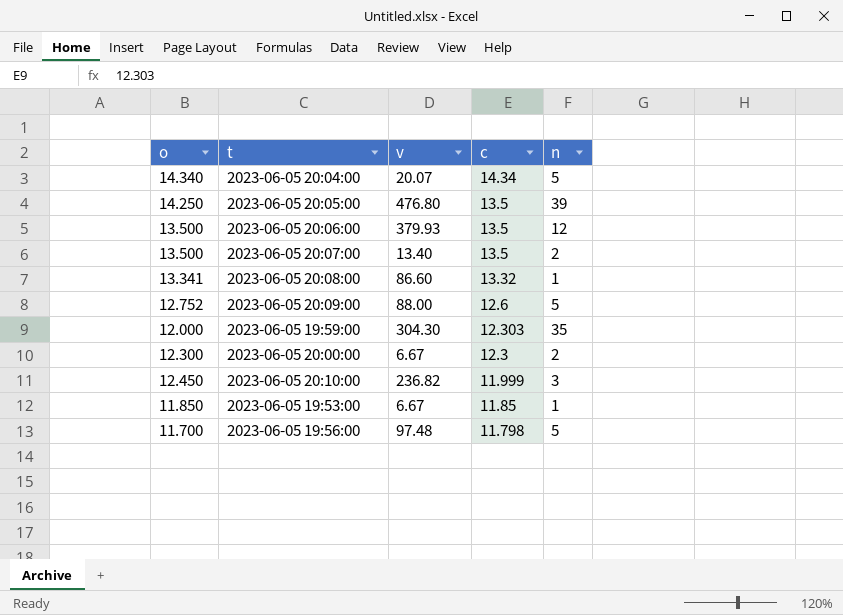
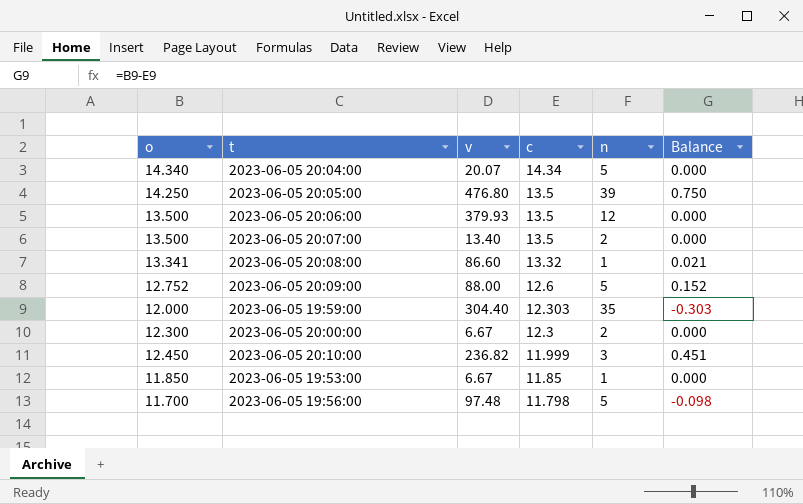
column Balance | formula: none -> [o] - [c]
2023-06-05 19:59:00 | v: 304.30 -> 304.40

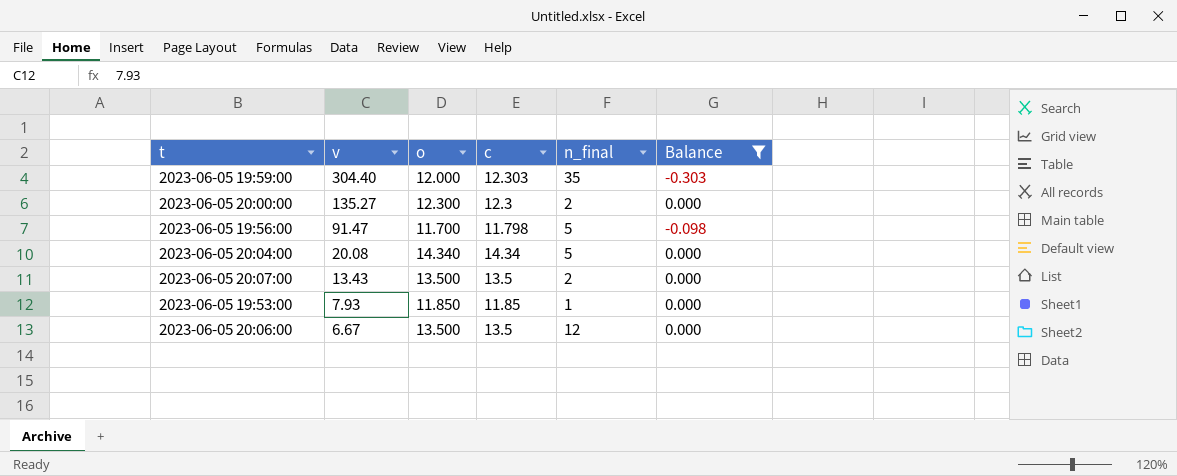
filter: none -> Balance <= 0.000
row order: c descending -> v descending
column o | position: 1 -> 3
column name: n -> n_final
2023-06-05 20:00:00 | v: 6.67 -> 135.27
2023-06-05 19:56:00 | v: 97.48 -> 91.47
2023-06-05 20:04:00 | v: 20.07 -> 20.08
2023-06-05 20:07:00 | v: 13.40 -> 13.43
2023-06-05 19:53:00 | v: 6.67 -> 7.93
2023-06-05 20:06:00 | v: 379.93 -> 6.67

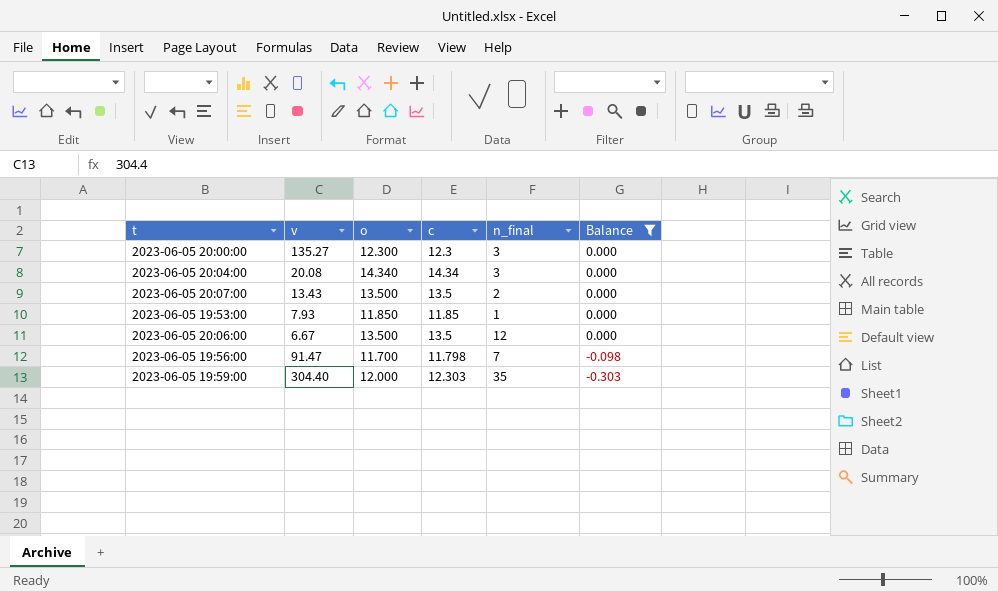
row order: v descending -> Balance descending
2023-06-05 20:00:00 | n_final: 2 -> 3
2023-06-05 20:04:00 | n_final: 5 -> 3
2023-06-05 19:56:00 | n_final: 5 -> 7

